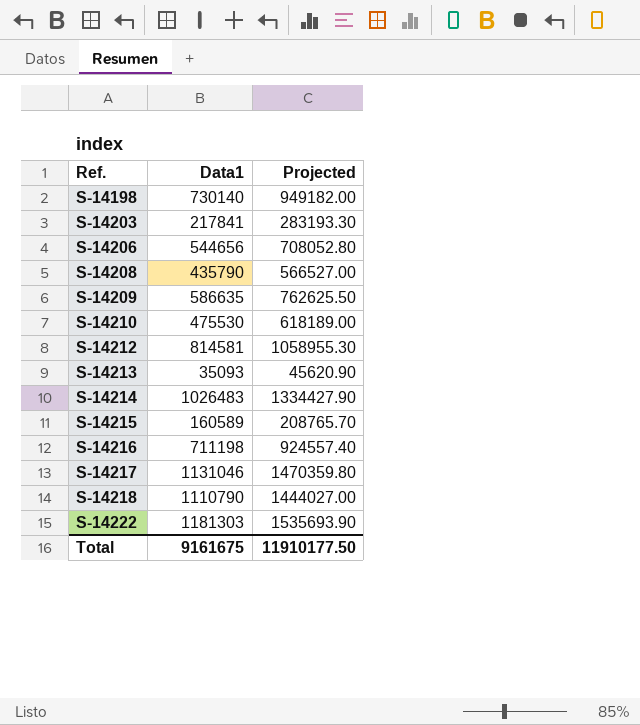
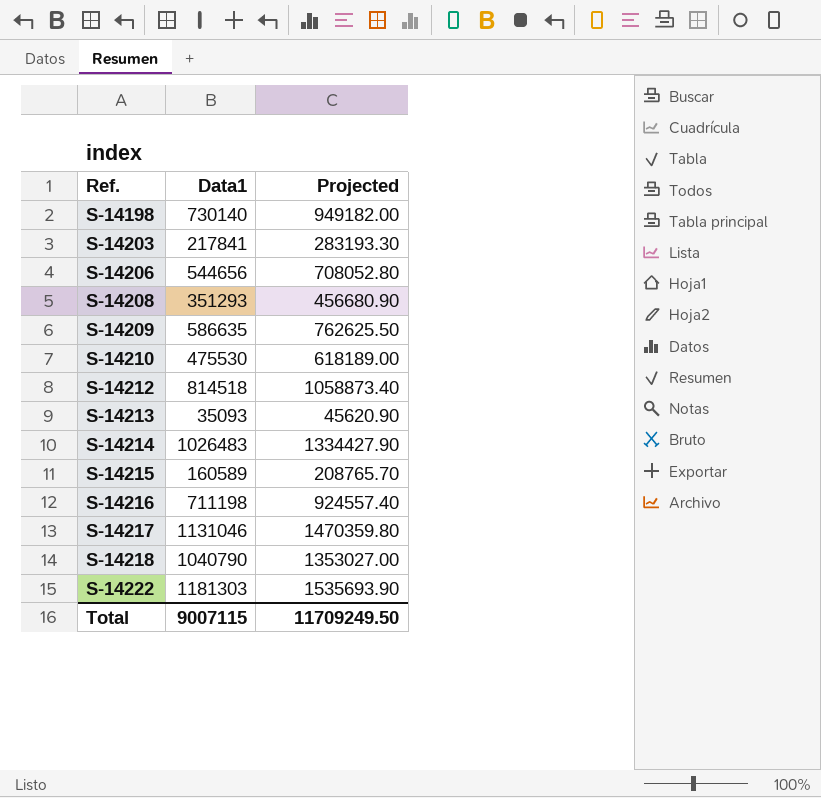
S-14208 | Data1: 435790 -> 351293
S-14208 | Projected: 566527.00 -> 456680.90
S-14212 | Data1: 814581 -> 814518
S-14212 | Projected: 1058955.30 -> 1058873.40
S-14218 | Data1: 1110790 -> 1040790
S-14218 | Projected: 1444027.00 -> 1353027.00
Total | Data1: 9161675 -> 9007115
Total | Projected: 11910177.50 -> 11709249.50

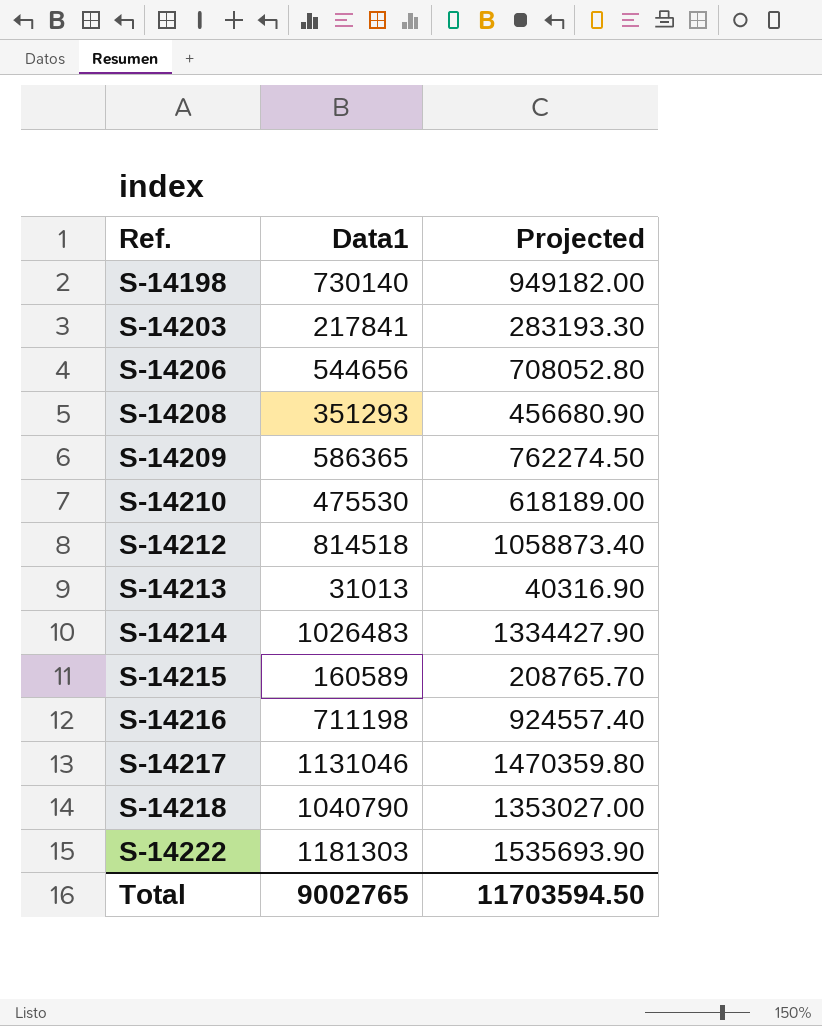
S-14209 | Data1: 586635 -> 586365
S-14209 | Projected: 762625.50 -> 762274.50
S-14213 | Data1: 35093 -> 31013
S-14213 | Projected: 45620.90 -> 40316.90
Total | Data1: 9007115 -> 9002765
Total | Projected: 11709249.50 -> 11703594.50

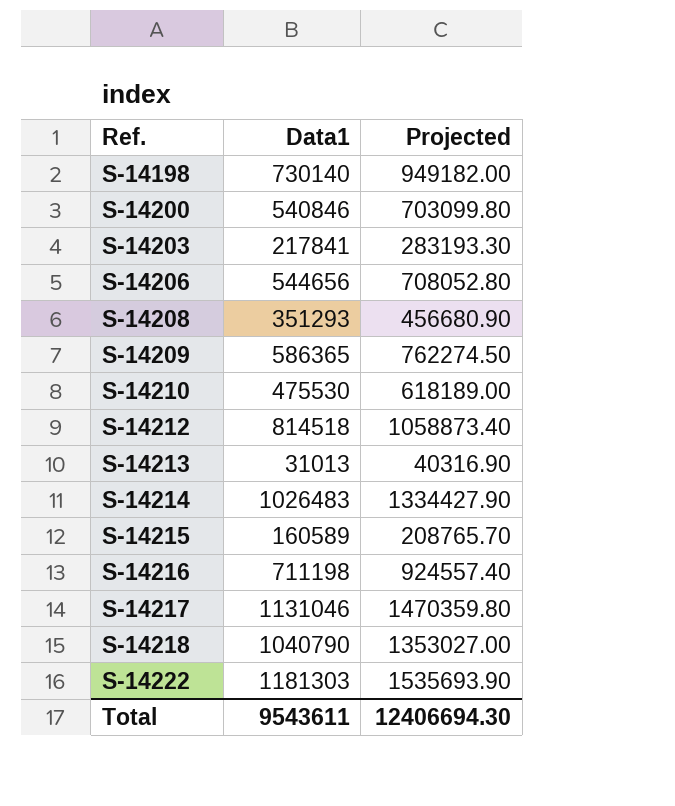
row S-14200: none -> 540846 | 703099.80
Total | Data1: 9002765 -> 9543611
Total | Projected: 11703594.50 -> 12406694.30

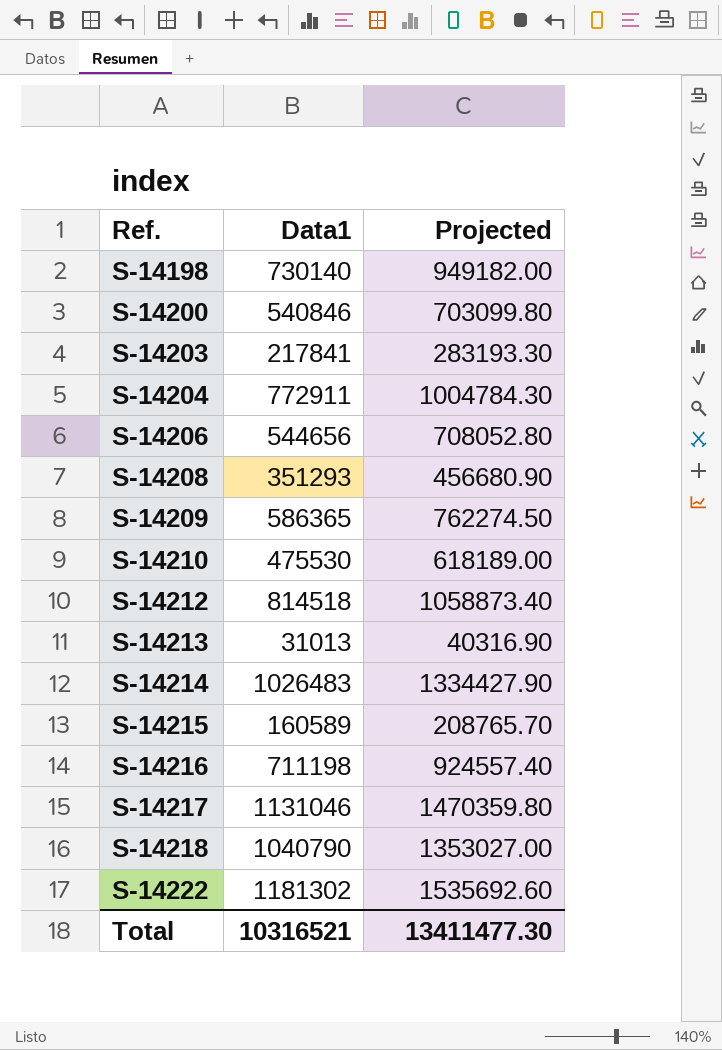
row S-14204: none -> 772911 | 1004784.30
S-14222 | Data1: 1181303 -> 1181302
S-14222 | Projected: 1535693.90 -> 1535692.60
Total | Data1: 9543611 -> 10316521
Total | Projected: 12406694.30 -> 13411477.30

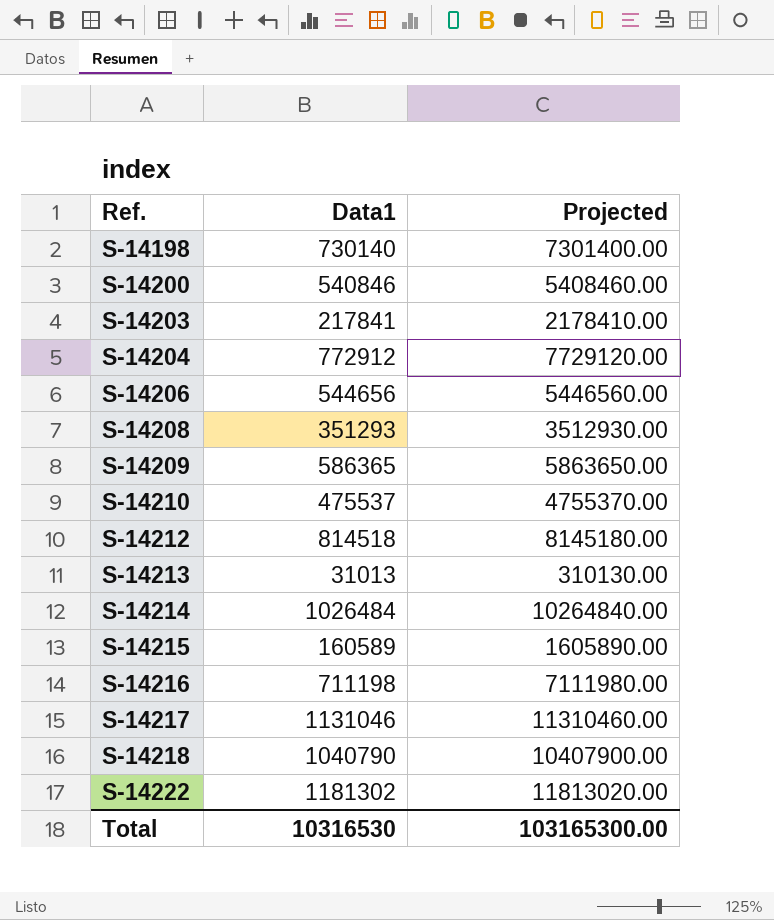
column Projected | formula: [Data1] * 1.3 -> [Data1] * 10
S-14204 | Data1: 772911 -> 772912
S-14210 | Data1: 475530 -> 475537
S-14214 | Data1: 1026483 -> 1026484
Total | Data1: 10316521 -> 10316530
Total | Projected: 13411477.30 -> 103165300.00

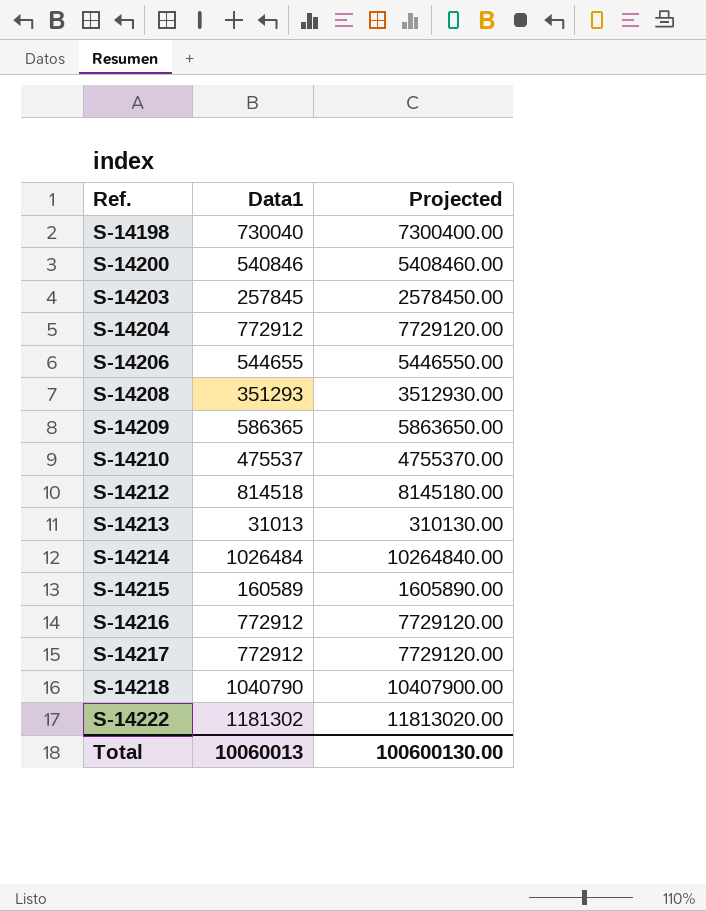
S-14198 | Data1: 730140 -> 730040
S-14198 | Projected: 7301400.00 -> 7300400.00
S-14203 | Data1: 217841 -> 257845
S-14203 | Projected: 2178410.00 -> 2578450.00
S-14206 | Data1: 544656 -> 544655
S-14206 | Projected: 5446560.00 -> 5446550.00
S-14216 | Data1: 711198 -> 772912
S-14216 | Projected: 7111980.00 -> 7729120.00
S-14217 | Data1: 1131046 -> 772912
S-14217 | Projected: 11310460.00 -> 7729120.00
Total | Data1: 10316530 -> 10060013
Total | Projected: 103165300.00 -> 100600130.00

